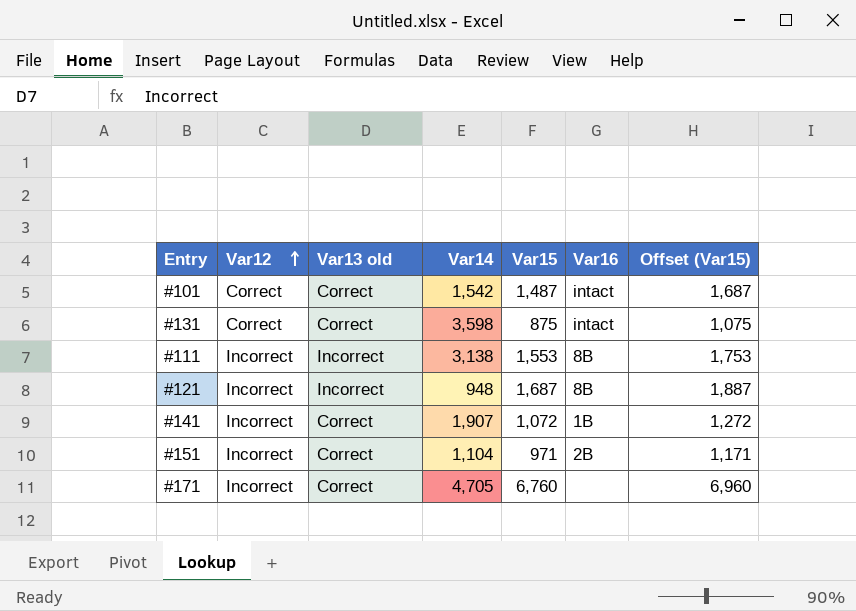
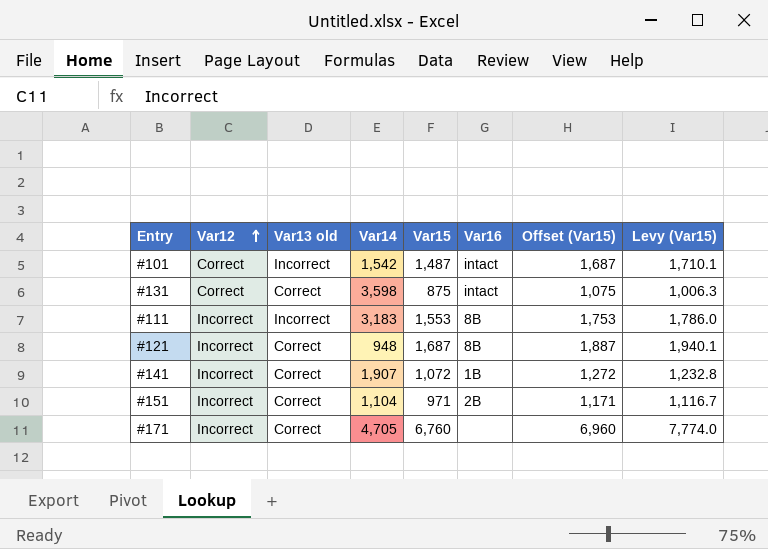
column Levy (Var15) | formula: none -> [Var15] * 1.15
#101 | Var13 old: Correct -> Incorrect
#111 | Var14: 3,138 -> 3,183
#121 | Var13 old: Incorrect -> Correct

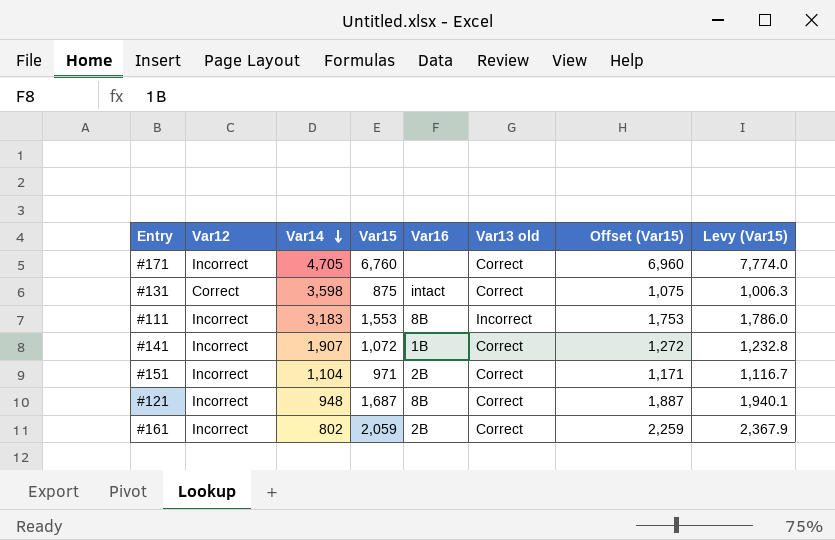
row order: Var12 ascending -> Var14 descending
column Var13 old | position: 3 -> 6
row #101: Correct | Incorrect | 1,542 | 1,487 | intact | 1,687 | 1,710.1 -> none
row #161: none -> Incorrect | 802 | 2,059 | 2B | Correct | 2,259 | 2,367.9

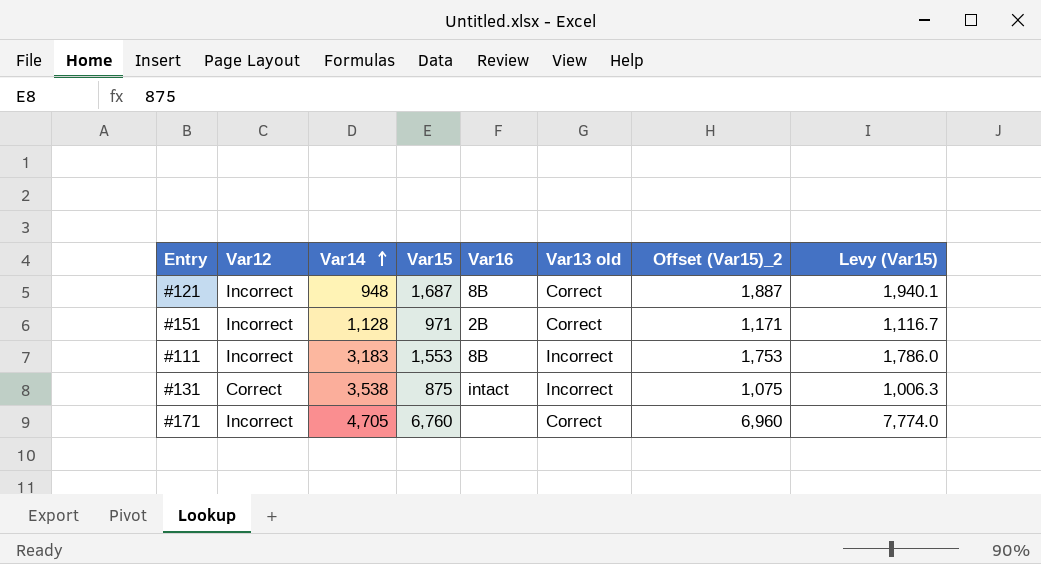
row order: Var14 descending -> Var14 ascending
column name: Offset (Var15) -> Offset (Var15)_2
row #141: Incorrect | 1,907 | 1,072 | 1B | Correct | 1,272 | 1,232.8 -> none
row #161: Incorrect | 802 | 2,059 | 2B | Correct | 2,259 | 2,367.9 -> none
#151 | Var14: 1,104 -> 1,128
#131 | Var14: 3,598 -> 3,538
#131 | Var13 old: Correct -> Incorrect

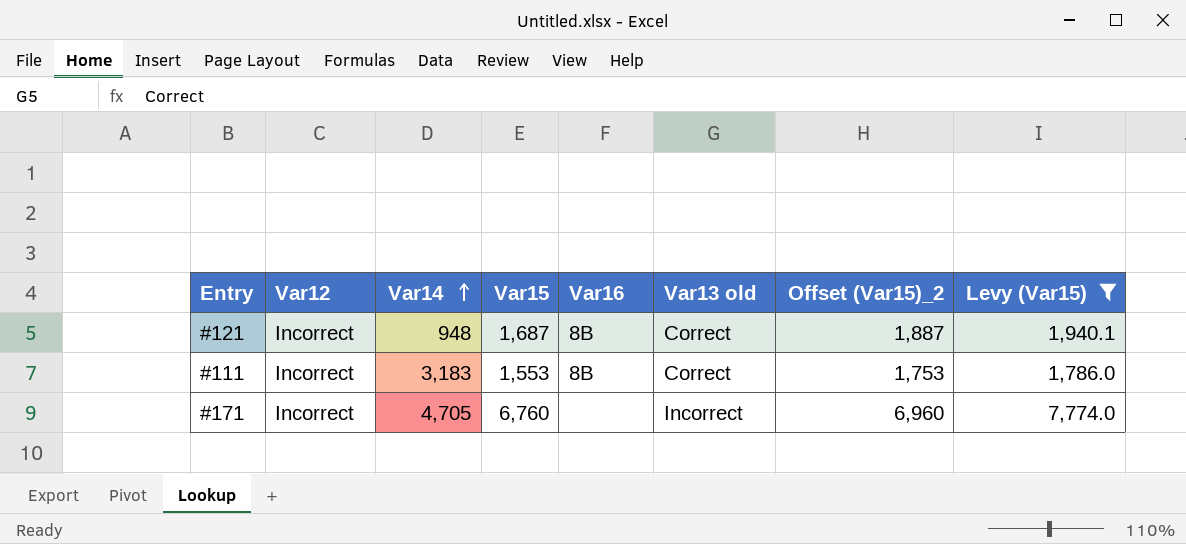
filter: none -> Levy (Var15) >= 1,786.0
#111 | Var13 old: Incorrect -> Correct
#171 | Var13 old: Correct -> Incorrect

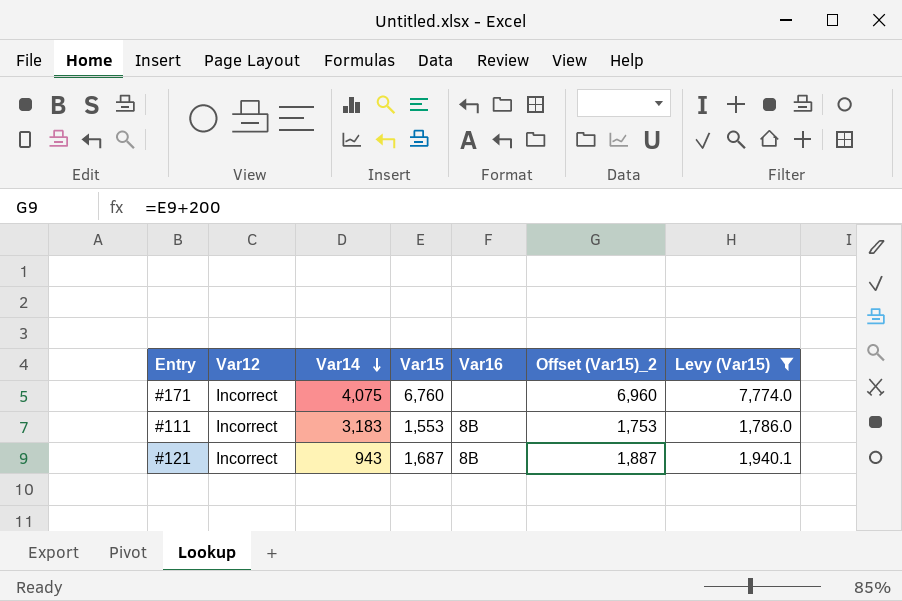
row order: Var14 ascending -> Var14 descending
column Var13 old | position: 6 -> none
#171 | Var14: 4,705 -> 4,075
#121 | Var14: 948 -> 943

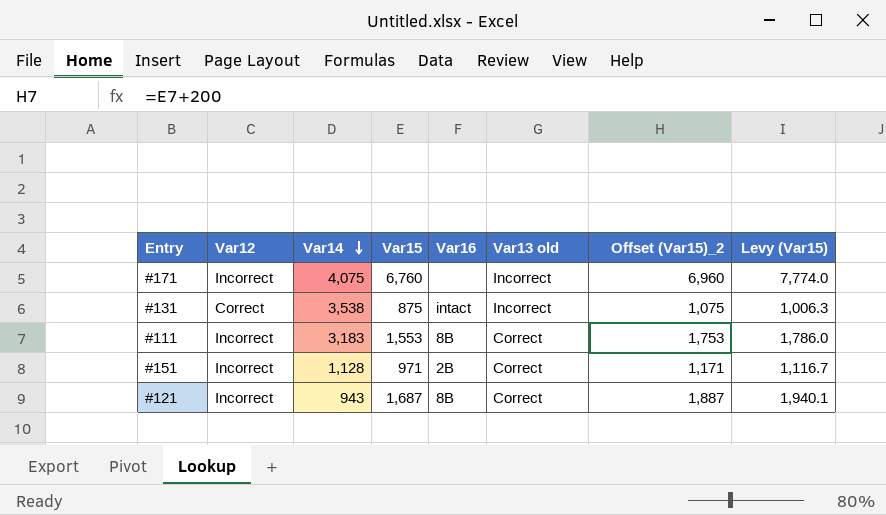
filter: Levy (Var15) >= 1,786.0 -> none
column Var13 old | position: none -> 6

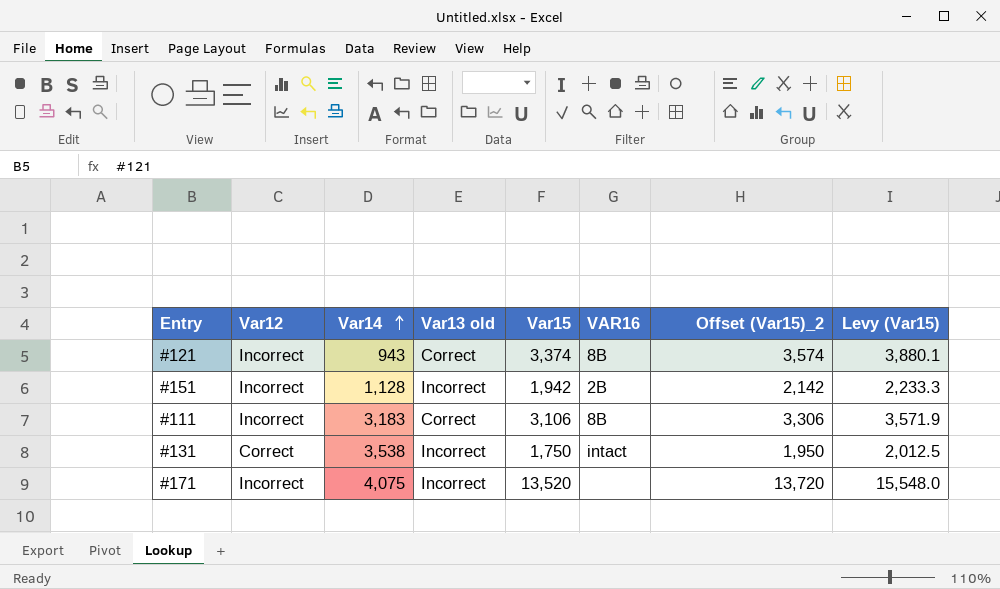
row order: Var14 descending -> Var14 ascending
column Var13 old | position: 6 -> 4
column name: Var16 -> VAR16
#121 | Var15: 1,687 -> 3,374
#121 | Offset (Var15)_2: 1,887 -> 3,574
#121 | Levy (Var15): 1,940.1 -> 3,880.1
#151 | Var13 old: Correct -> Incorrect
#151 | Var15: 971 -> 1,942
#151 | Offset (Var15)_2: 1,171 -> 2,142
#151 | Levy (Var15): 1,116.7 -> 2,233.3
#111 | Var15: 1,553 -> 3,106
#111 | Offset (Var15)_2: 1,753 -> 3,306
#111 | Levy (Var15): 1,786.0 -> 3,571.9
#131 | Var15: 875 -> 1,750
#131 | Offset (Var15)_2: 1,075 -> 1,950
#131 | Levy (Var15): 1,006.3 -> 2,012.5
#171 | Var15: 6,760 -> 13,520
#171 | Offset (Var15)_2: 6,960 -> 13,720
#171 | Levy (Var15): 7,774.0 -> 15,548.0

